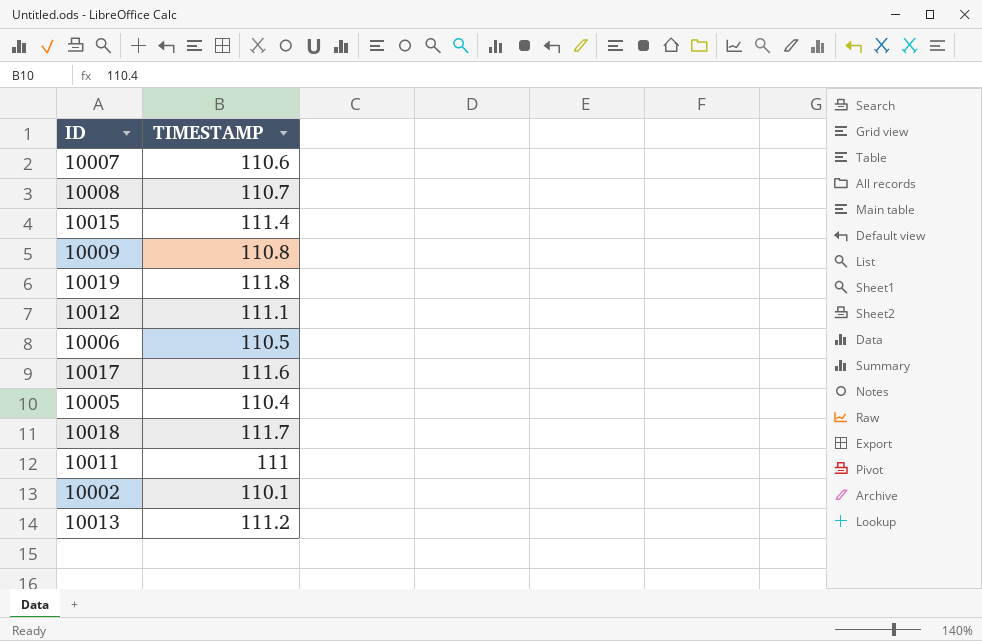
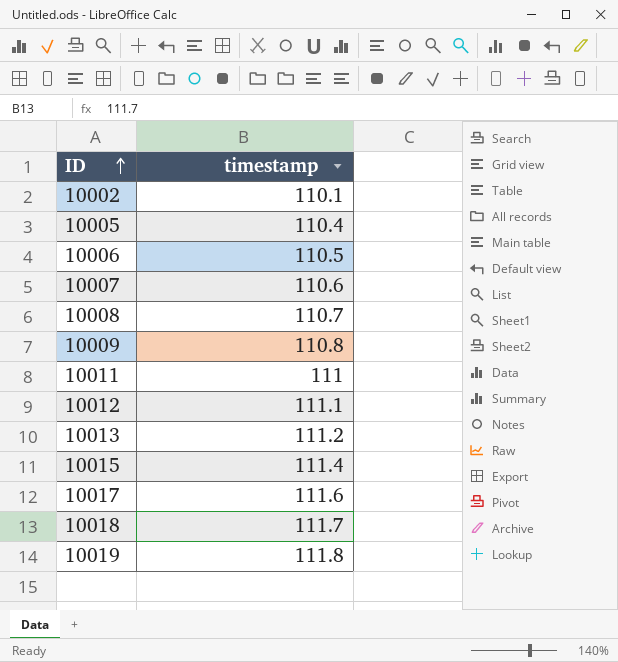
row order: none -> ID ascending
column name: TIMESTAMP -> timestamp

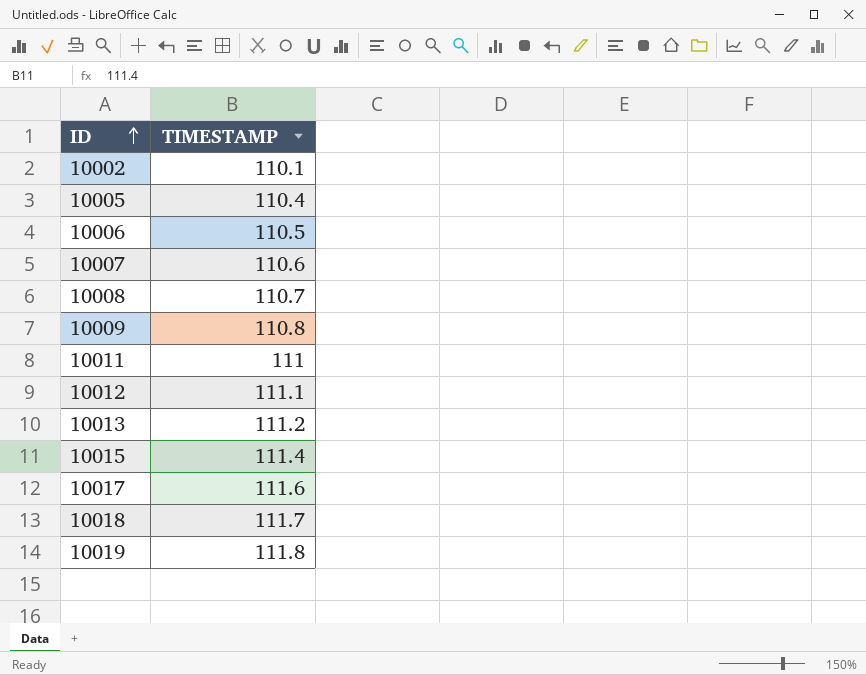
column name: timestamp -> TIMESTAMP

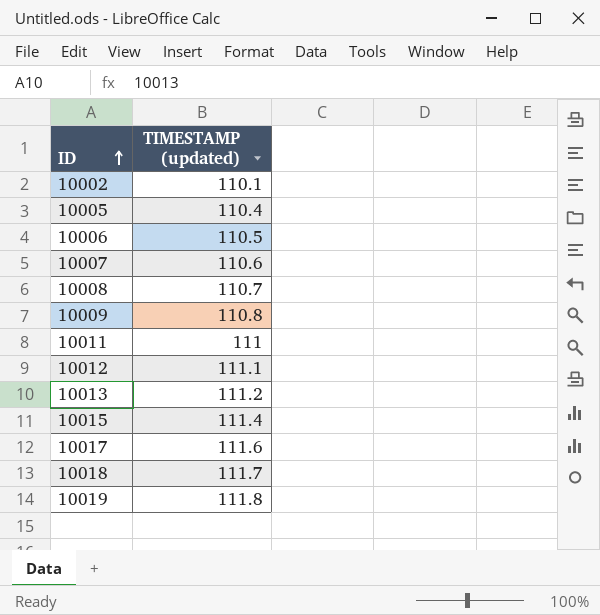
column name: TIMESTAMP -> TIMESTAMP (updated)

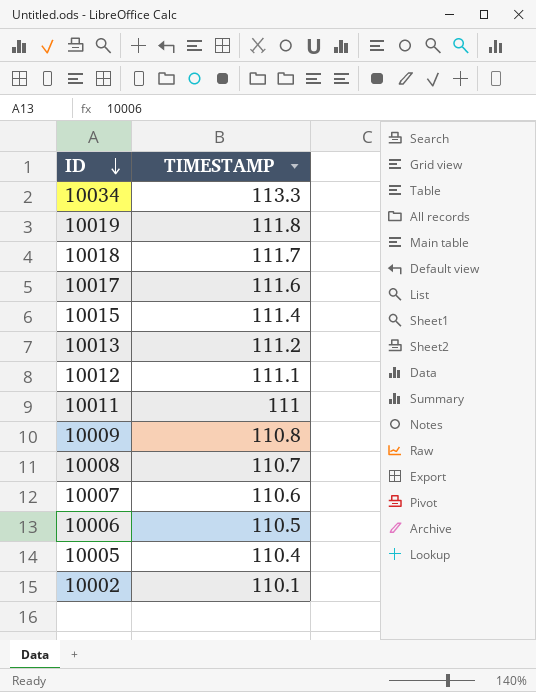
row order: ID ascending -> ID descending
column name: TIMESTAMP (updated) -> TIMESTAMP
row 10034: none -> 113.3

